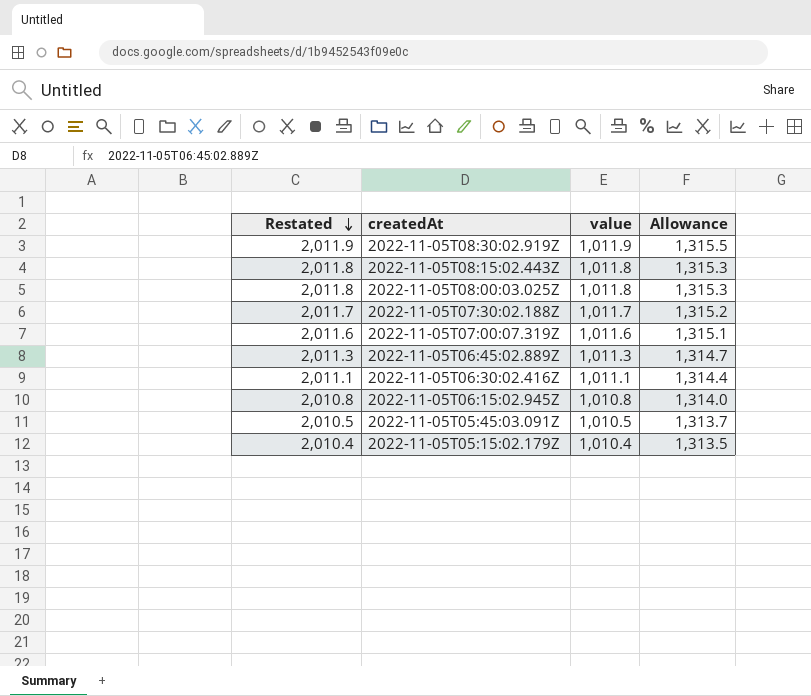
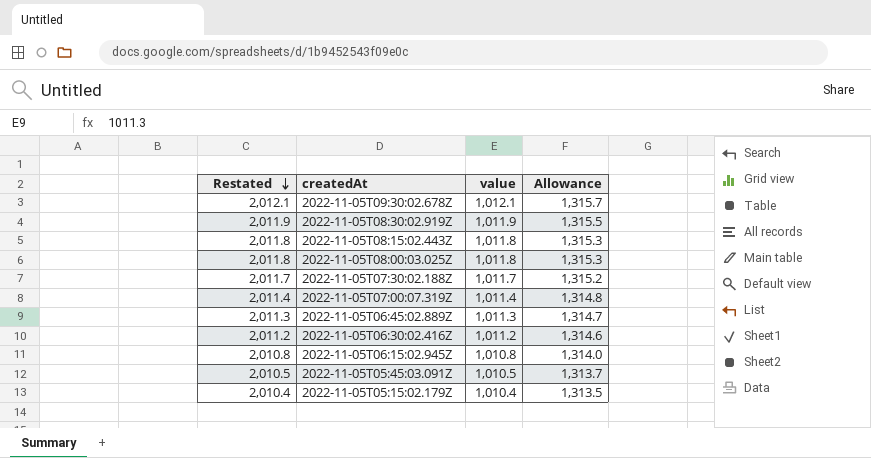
row 2022-11-05T09:30:02.678Z: none -> 2,012.1 | 1,012.1 | 1,315.7
2022-11-05T07:00:07.319Z | Restated: 2,011.6 -> 2,011.4
2022-11-05T07:00:07.319Z | value: 1,011.6 -> 1,011.4
2022-11-05T07:00:07.319Z | Allowance: 1,315.1 -> 1,314.8
2022-11-05T06:30:02.416Z | Restated: 2,011.1 -> 2,011.2
2022-11-05T06:30:02.416Z | value: 1,011.1 -> 1,011.2
2022-11-05T06:30:02.416Z | Allowance: 1,314.4 -> 1,314.6

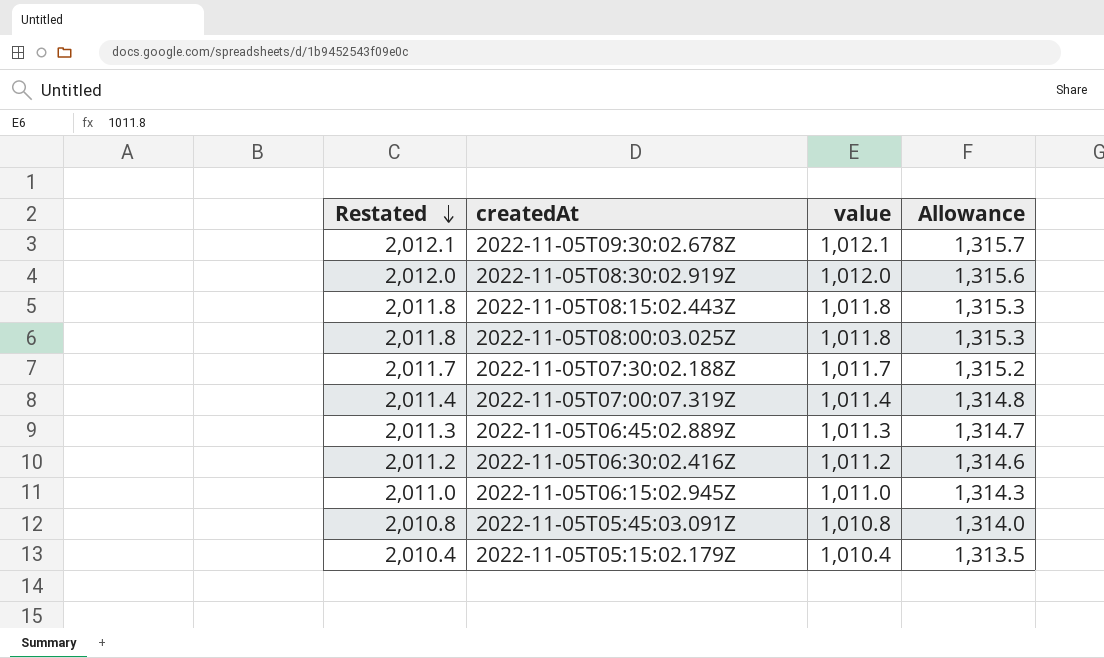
2022-11-05T08:30:02.919Z | Restated: 2,011.9 -> 2,012.0
2022-11-05T08:30:02.919Z | value: 1,011.9 -> 1,012.0
2022-11-05T08:30:02.919Z | Allowance: 1,315.5 -> 1,315.6
2022-11-05T06:15:02.945Z | Restated: 2,010.8 -> 2,011.0
2022-11-05T06:15:02.945Z | value: 1,010.8 -> 1,011.0
2022-11-05T06:15:02.945Z | Allowance: 1,314.0 -> 1,314.3
2022-11-05T05:45:03.091Z | Restated: 2,010.5 -> 2,010.8
2022-11-05T05:45:03.091Z | value: 1,010.5 -> 1,010.8
2022-11-05T05:45:03.091Z | Allowance: 1,313.7 -> 1,314.0

